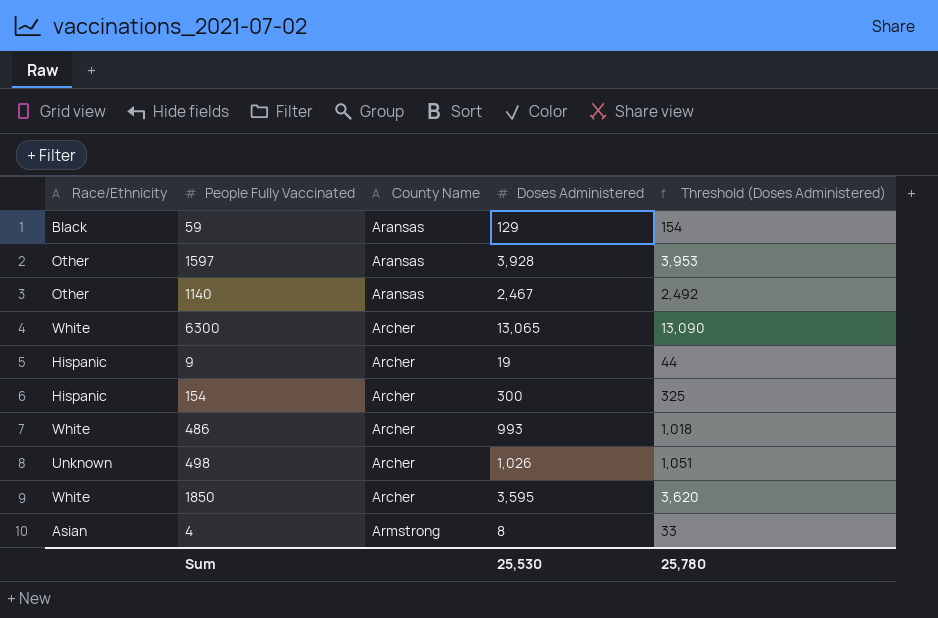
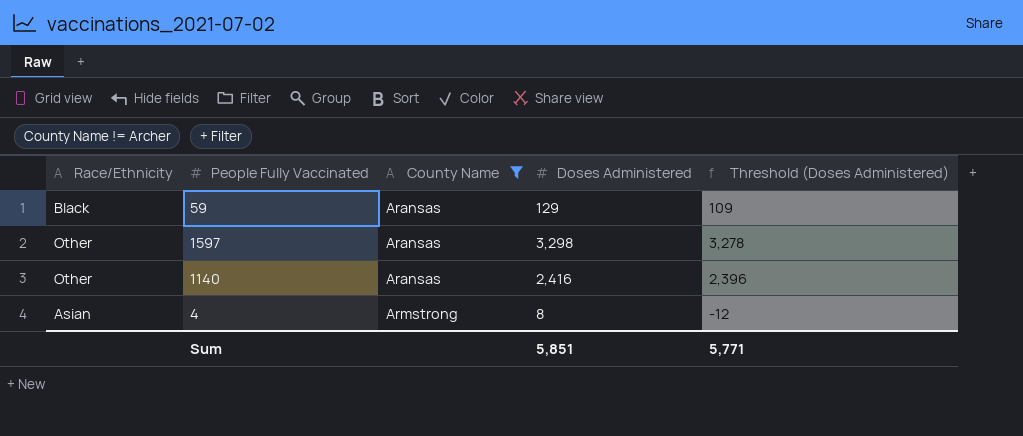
filter: none -> County Name != Archer
column Threshold (Doses Administered) | formula: [Doses Administered] + 25 -> [Doses Administered] - 20
1597 | Doses Administered: 3,928 -> 3,298
1140 | Doses Administered: 2,467 -> 2,416
Sum | Doses Administered: 25,530 -> 5,851
Sum | Threshold (Doses Administered): 25,780 -> 5,771

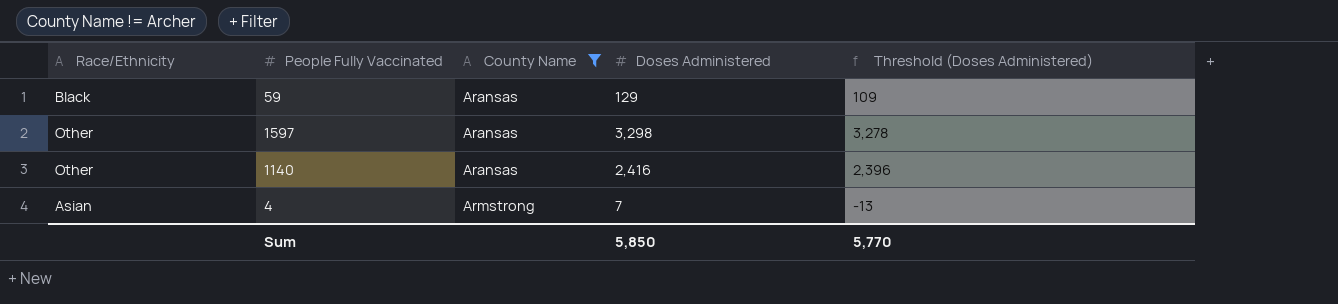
4 | Doses Administered: 8 -> 7
4 | Threshold (Doses Administered): -12 -> -13
Sum | Doses Administered: 5,851 -> 5,850
Sum | Threshold (Doses Administered): 5,771 -> 5,770

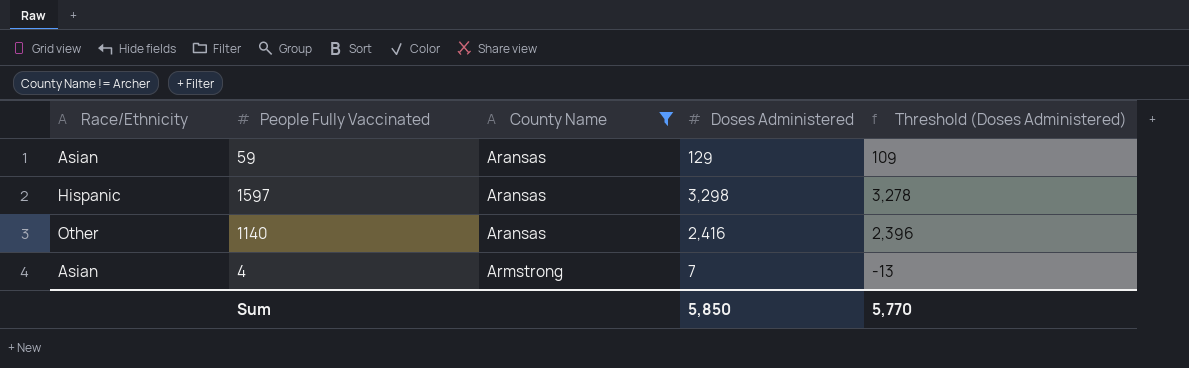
59 | Race/Ethnicity: Black -> Asian
1597 | Race/Ethnicity: Other -> Hispanic

